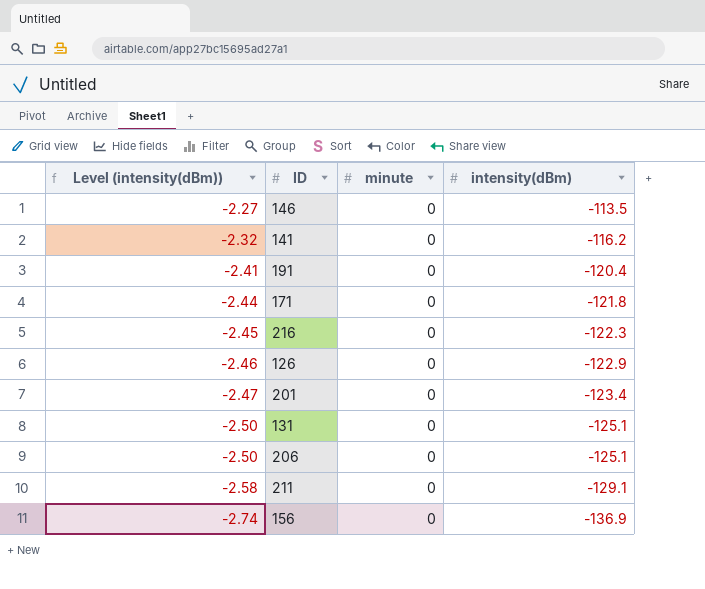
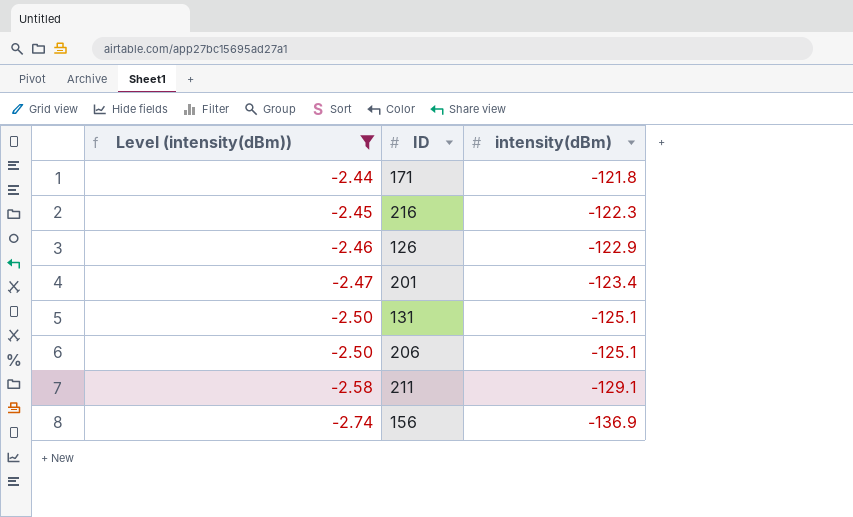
filter: none -> Level (intensity(dBm)) <= -2.44
column minute | position: 3 -> none

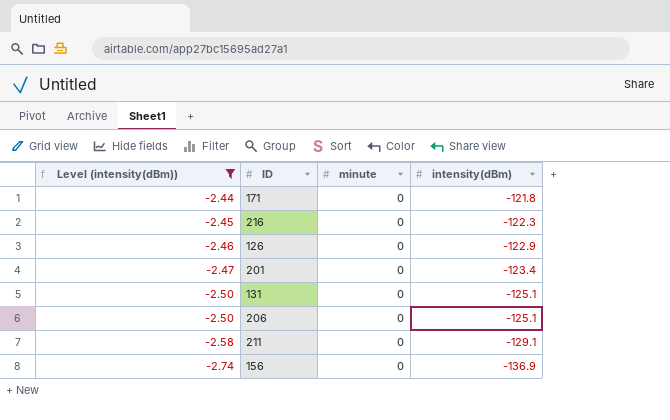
column minute | position: none -> 3

